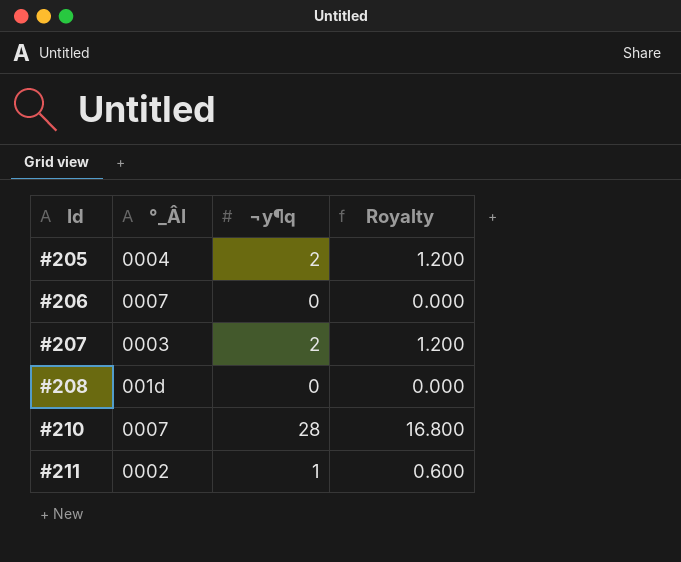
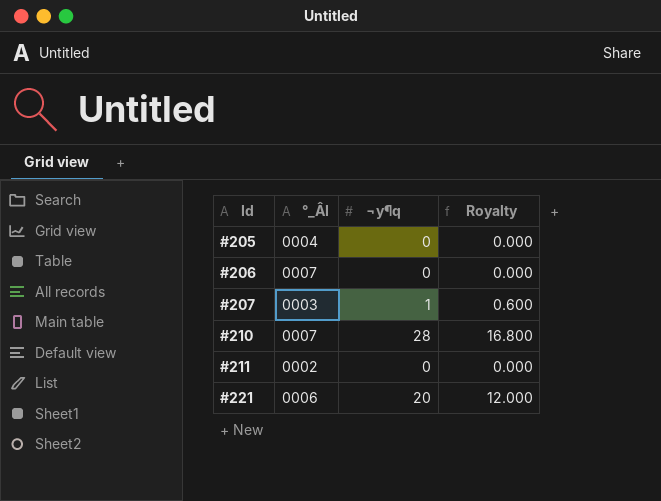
row #208: 001d | 0 | 0.000 -> none
#205 | ¬y¶q: 2 -> 0
#205 | Royalty: 1.200 -> 0.000
#207 | ¬y¶q: 2 -> 1
#207 | Royalty: 1.200 -> 0.600
#211 | ¬y¶q: 1 -> 0
#211 | Royalty: 0.600 -> 0.000
row #221: none -> 0006 | 20 | 12.000

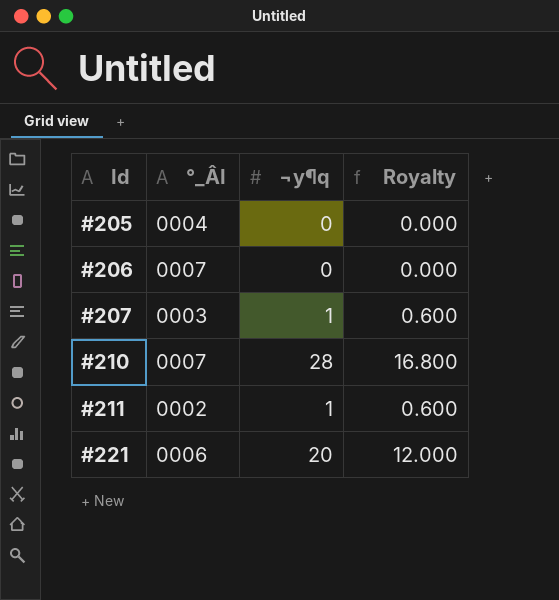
#211 | ¬y¶q: 0 -> 1
#211 | Royalty: 0.000 -> 0.600

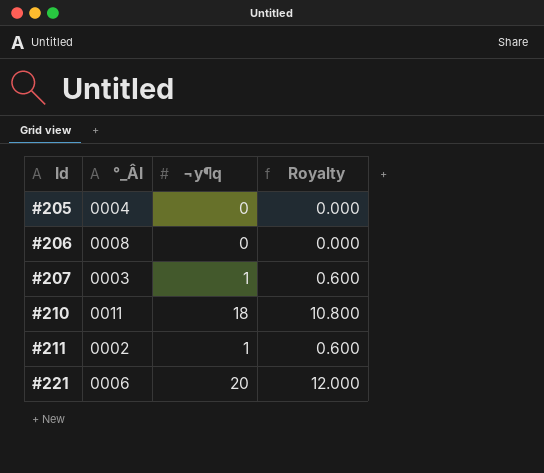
#206 | °_ÂI: 0007 -> 0008
#210 | °_ÂI: 0007 -> 0011
#210 | ¬y¶q: 28 -> 18
#210 | Royalty: 16.800 -> 10.800

